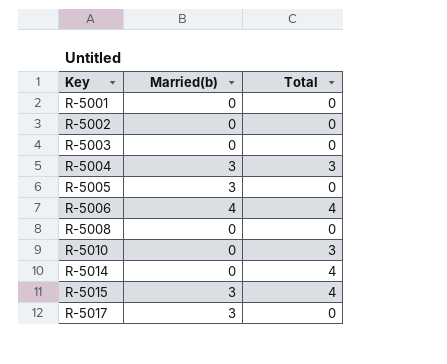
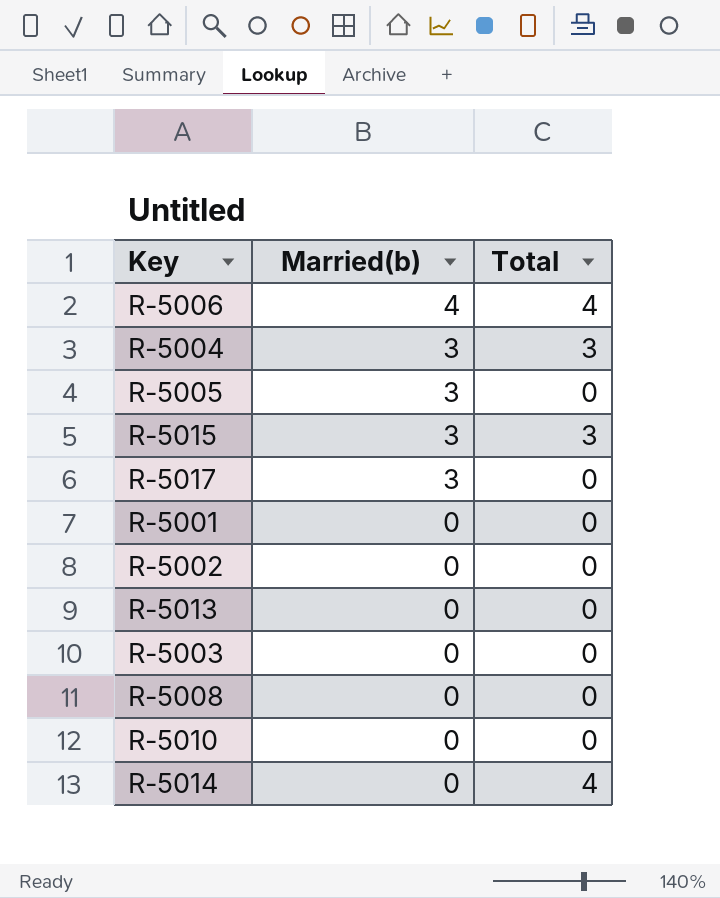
row order: Key ascending -> Married(b) descending
R-5015 | Total: 4 -> 3
row R-5013: none -> 0 | 0
R-5010 | Total: 3 -> 0

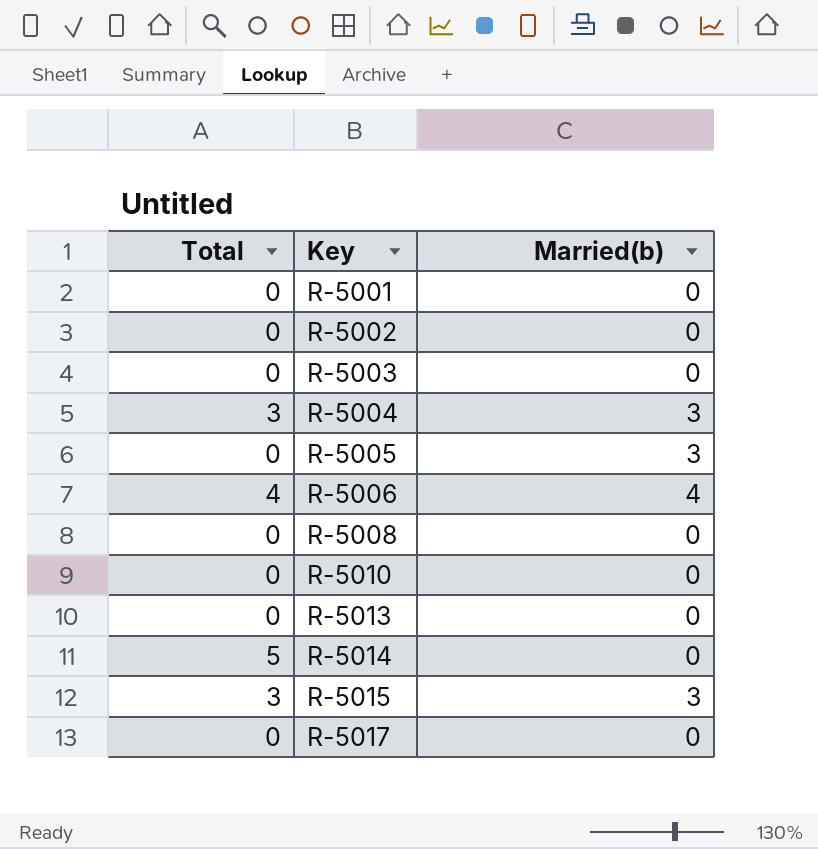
row order: Married(b) descending -> Key ascending
column Total | position: 3 -> 1
R-5014 | Total: 4 -> 5
R-5017 | Married(b): 3 -> 0

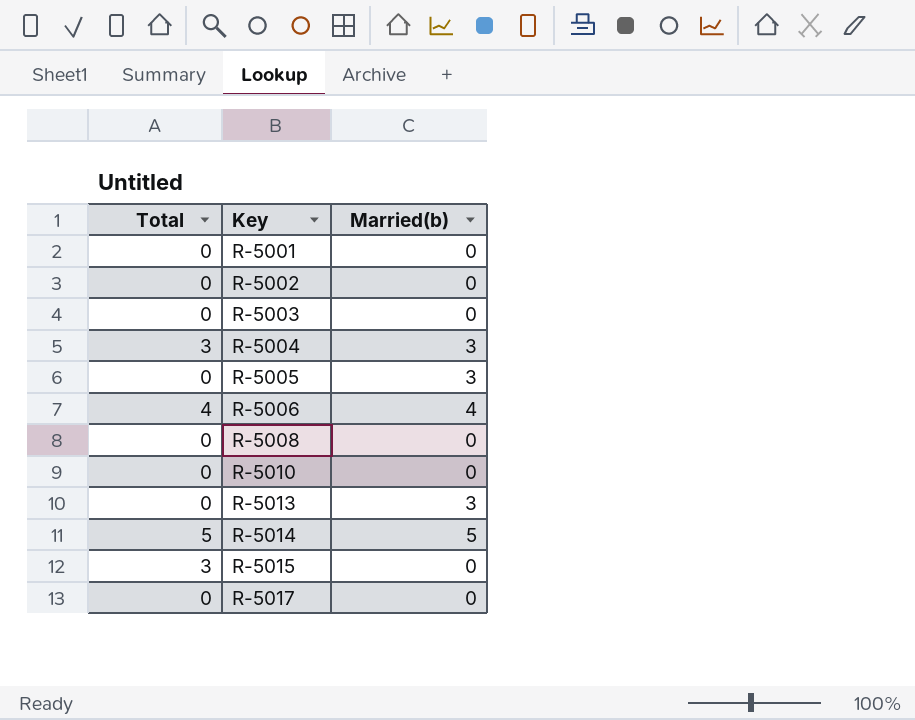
R-5013 | Married(b): 0 -> 3
R-5014 | Married(b): 0 -> 5
R-5015 | Married(b): 3 -> 0

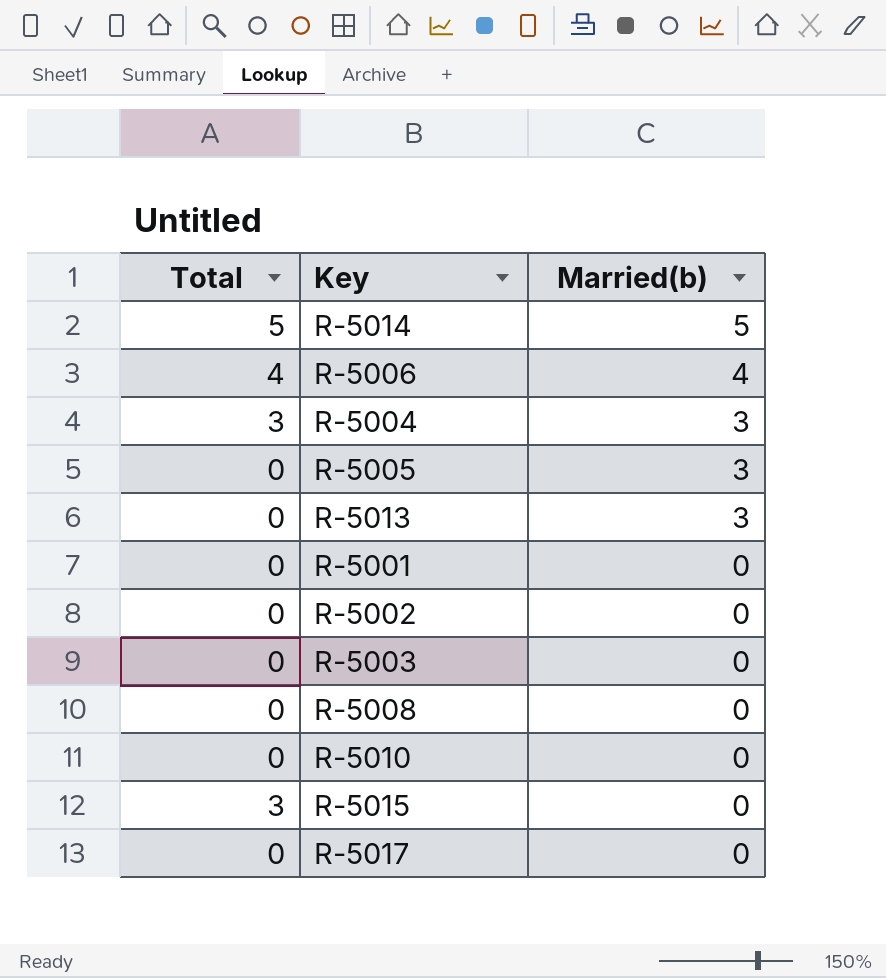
row order: Key ascending -> Married(b) descending

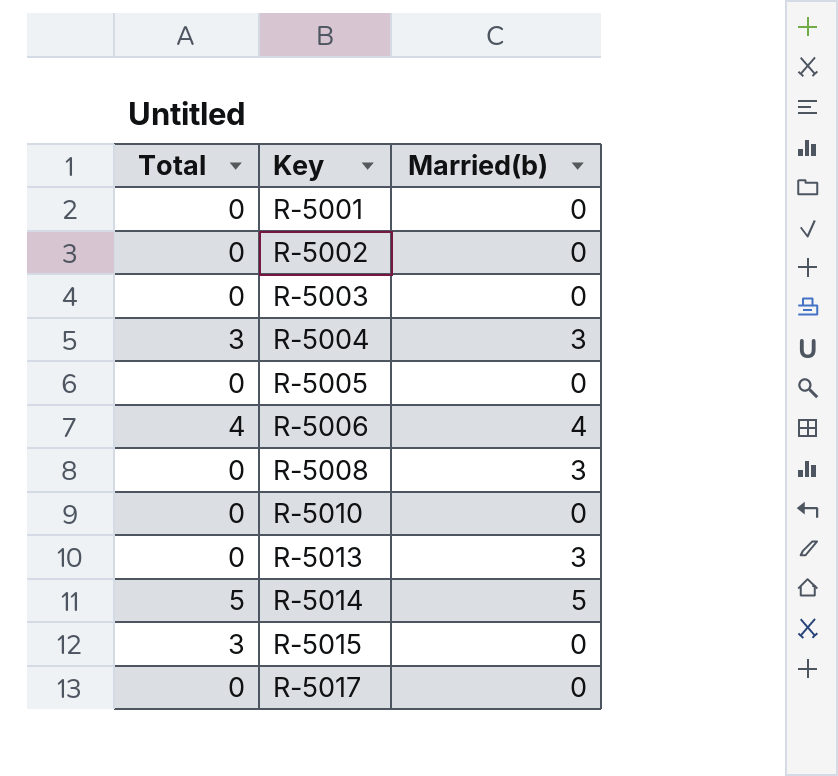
row order: Married(b) descending -> Key ascending
R-5005 | Married(b): 3 -> 0
R-5008 | Married(b): 0 -> 3

